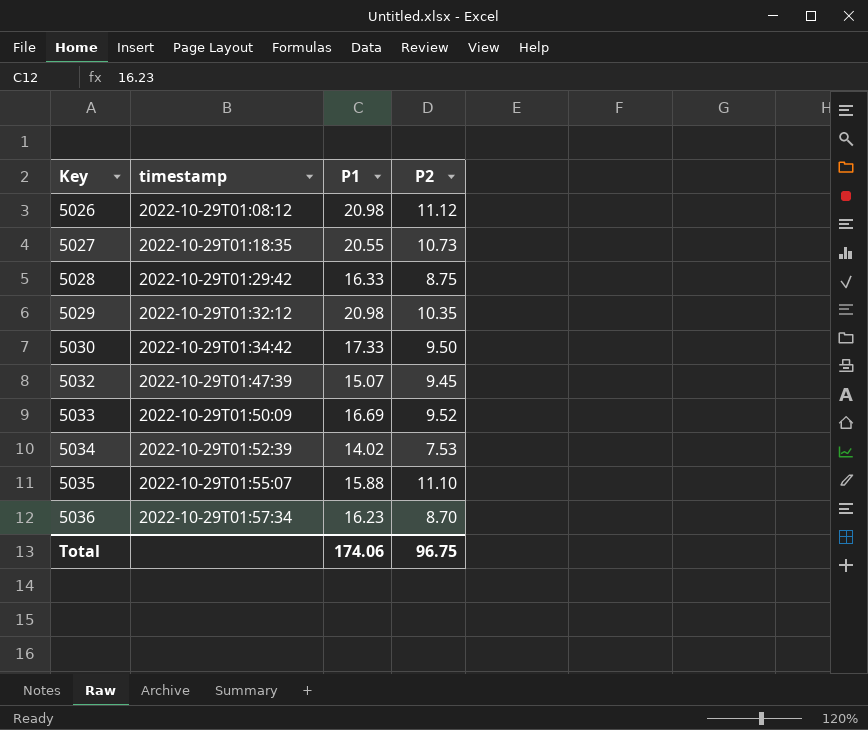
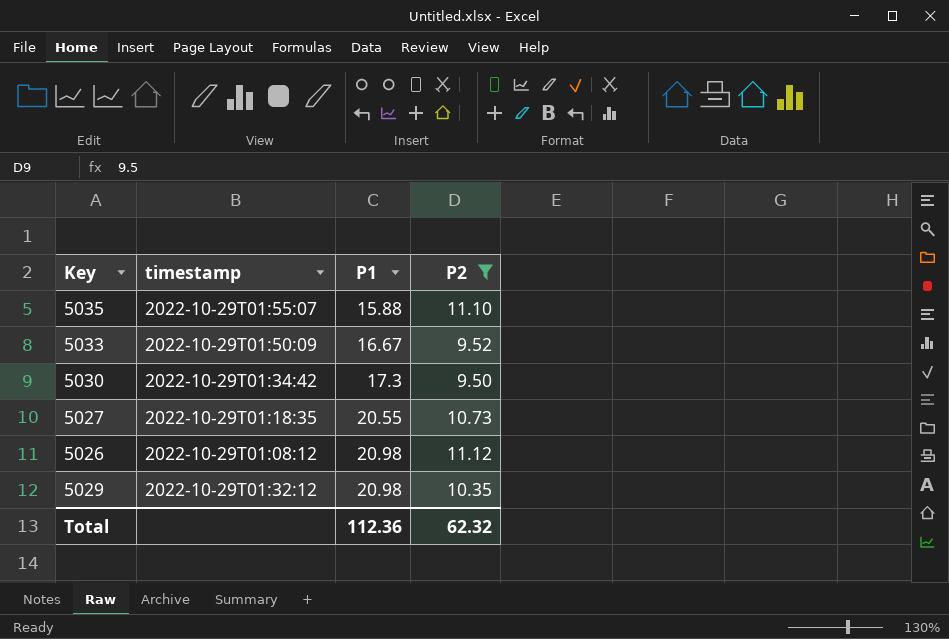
filter: none -> P2 >= 9.50
row order: Key ascending -> P1 ascending
5033 | P1: 16.69 -> 16.67
5030 | P1: 17.33 -> 17.3
Total | P1: 174.06 -> 112.36
Total | P2: 96.75 -> 62.32

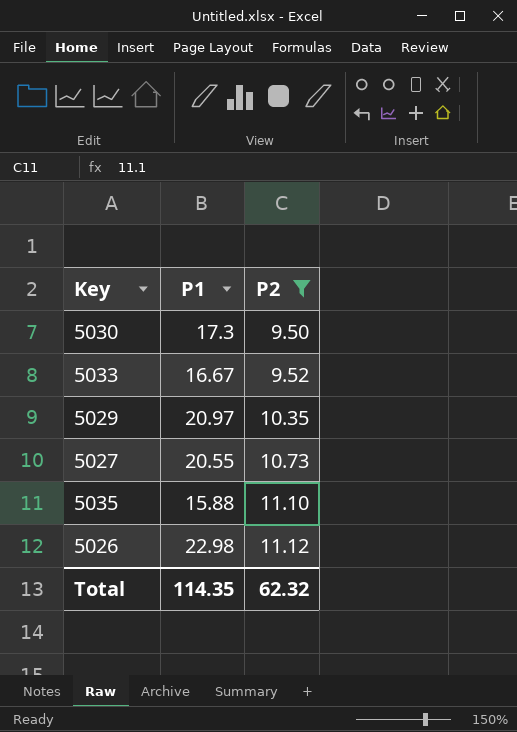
row order: P1 ascending -> P2 ascending
column timestamp | position: 2 -> none
5029 | P1: 20.98 -> 20.97
5026 | P1: 20.98 -> 22.98
Total | P1: 112.36 -> 114.35

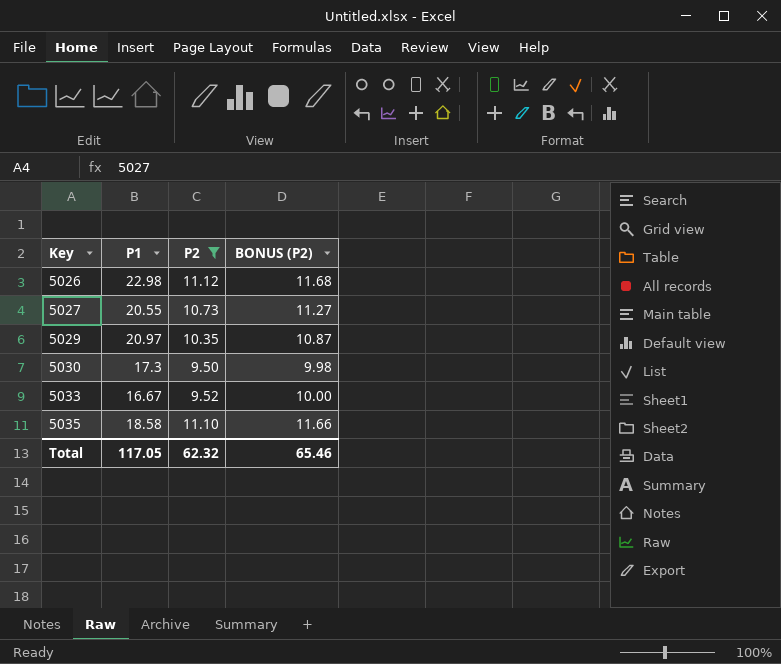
row order: P2 ascending -> Key ascending
column BONUS (P2) | formula: none -> [P2] * 1.05
5035 | P1: 15.88 -> 18.58
Total | P1: 114.35 -> 117.05

